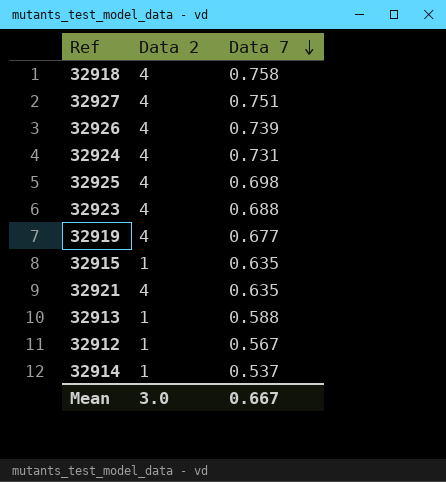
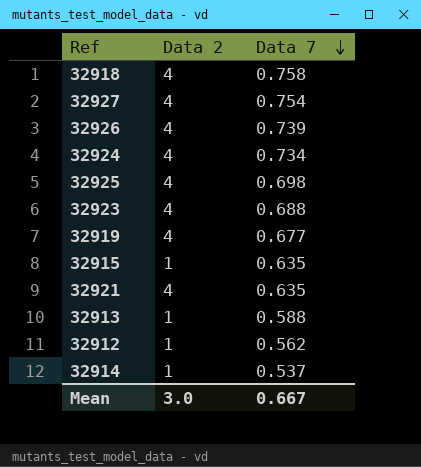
32927 | Data 7: 0.751 -> 0.754
32924 | Data 7: 0.731 -> 0.734
32912 | Data 7: 0.567 -> 0.562

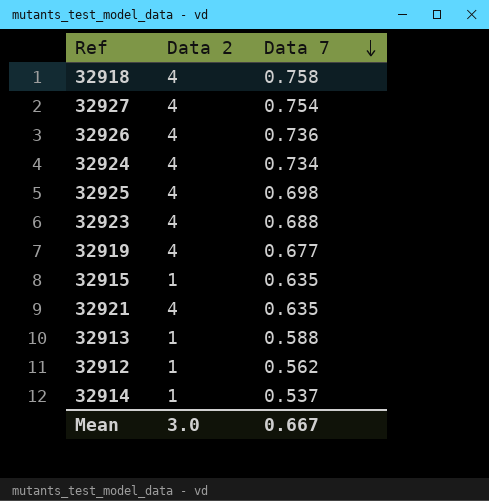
32926 | Data 7: 0.739 -> 0.736

